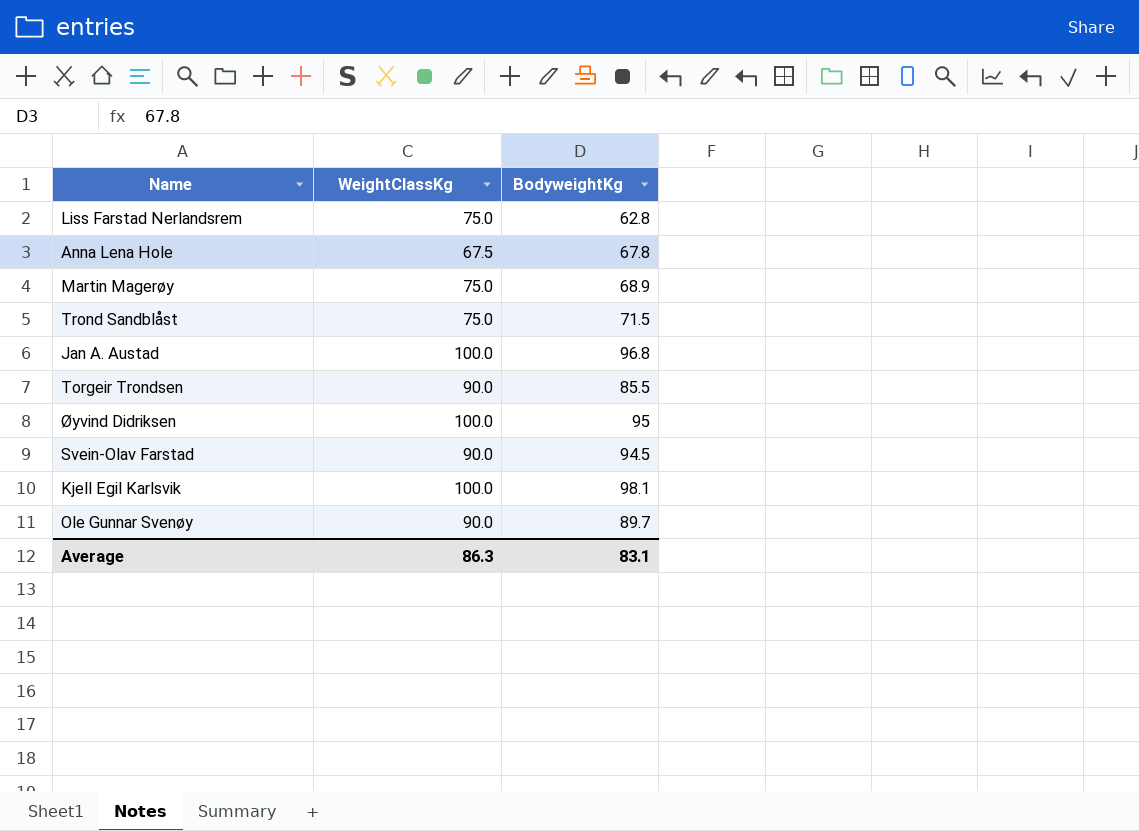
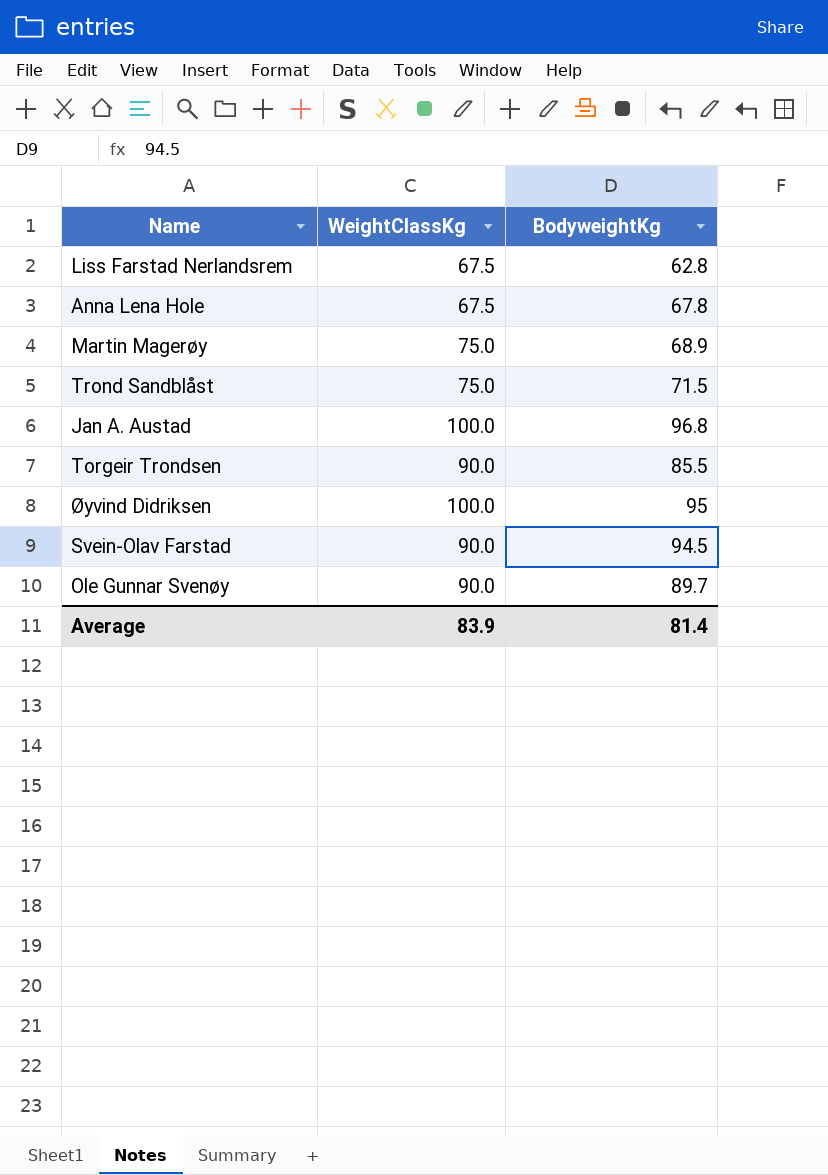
row Kjell Egil Karlsvik: 100.0 | 98.1 -> none
Liss Farstad Nerlandsrem | WeightClassKg: 75.0 -> 67.5
Average | WeightClassKg: 86.3 -> 83.9
Average | BodyweightKg: 83.1 -> 81.4

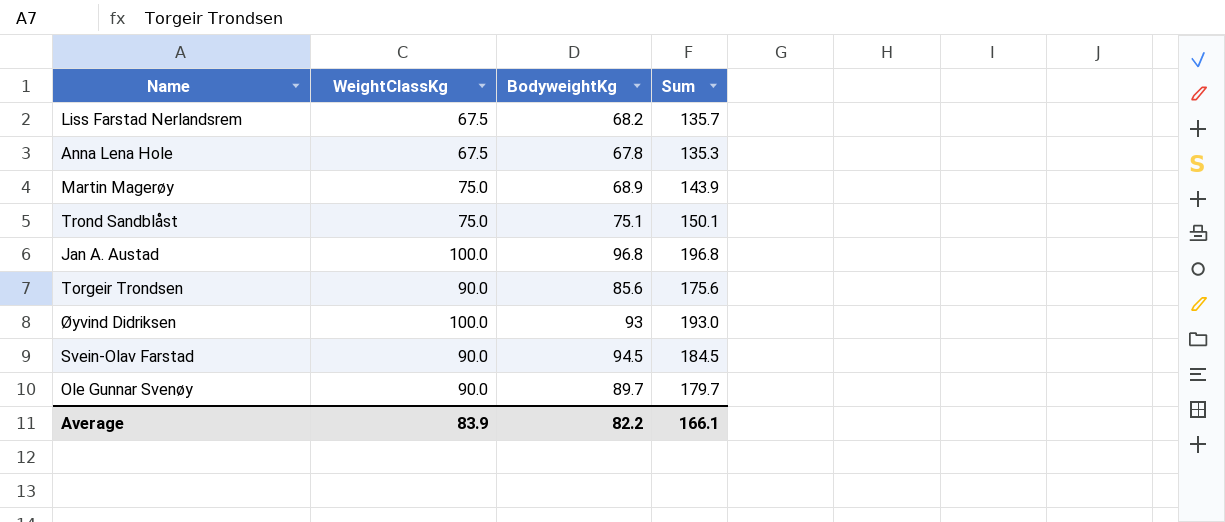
column Sum | formula: none -> [WeightClassKg] + [BodyweightKg]
Liss Farstad Nerlandsrem | BodyweightKg: 62.8 -> 68.2
Trond Sandblåst | BodyweightKg: 71.5 -> 75.1
Torgeir Trondsen | BodyweightKg: 85.5 -> 85.6
Øyvind Didriksen | BodyweightKg: 95 -> 93
Average | BodyweightKg: 81.4 -> 82.2

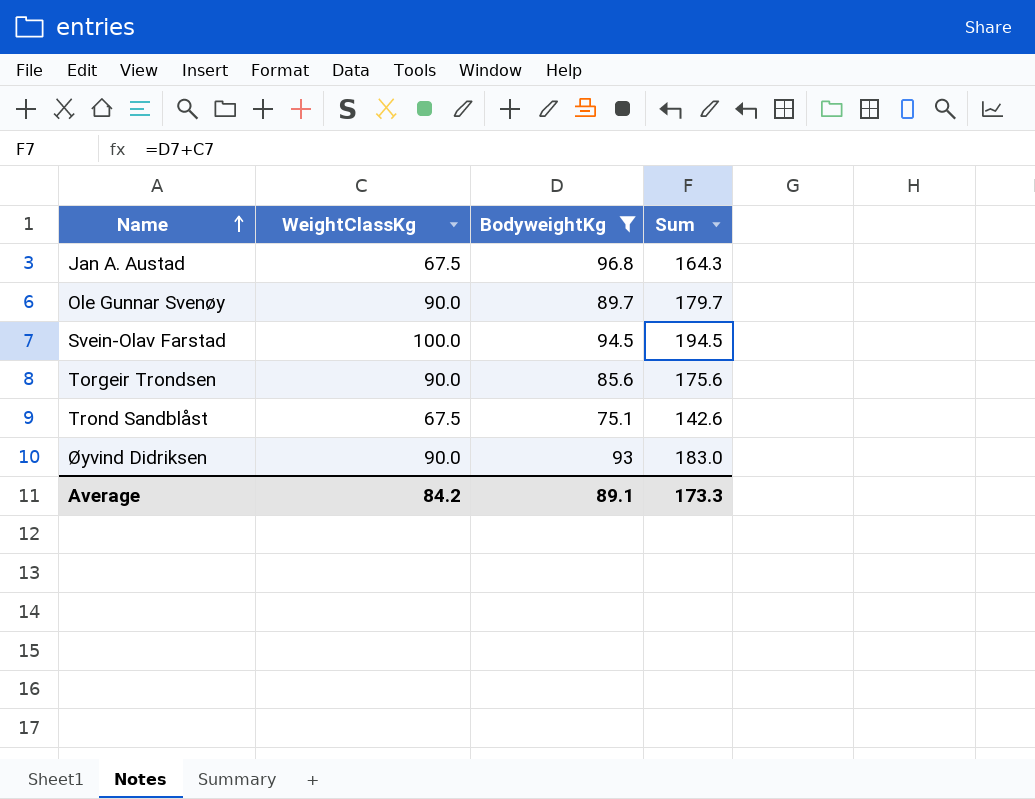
filter: none -> BodyweightKg >= 75.1
row order: none -> Name ascending
Jan A. Austad | WeightClassKg: 100.0 -> 67.5
Jan A. Austad | Sum: 196.8 -> 164.3
Svein-Olav Farstad | WeightClassKg: 90.0 -> 100.0
Svein-Olav Farstad | Sum: 184.5 -> 194.5
Trond Sandblåst | WeightClassKg: 75.0 -> 67.5
Trond Sandblåst | Sum: 150.1 -> 142.6
Øyvind Didriksen | WeightClassKg: 100.0 -> 90.0
Øyvind Didriksen | Sum: 193.0 -> 183.0
Average | WeightClassKg: 83.9 -> 84.2
Average | BodyweightKg: 82.2 -> 89.1
Average | Sum: 166.1 -> 173.3

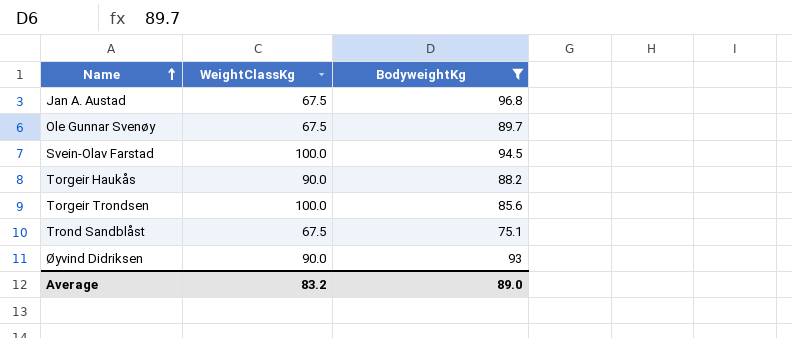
column Sum | formula: [WeightClassKg] + [BodyweightKg] -> none
Ole Gunnar Svenøy | WeightClassKg: 90.0 -> 67.5
row Torgeir Haukås: none -> 90.0 | 88.2
Torgeir Trondsen | WeightClassKg: 90.0 -> 100.0
Average | WeightClassKg: 84.2 -> 83.2
Average | BodyweightKg: 89.1 -> 89.0

